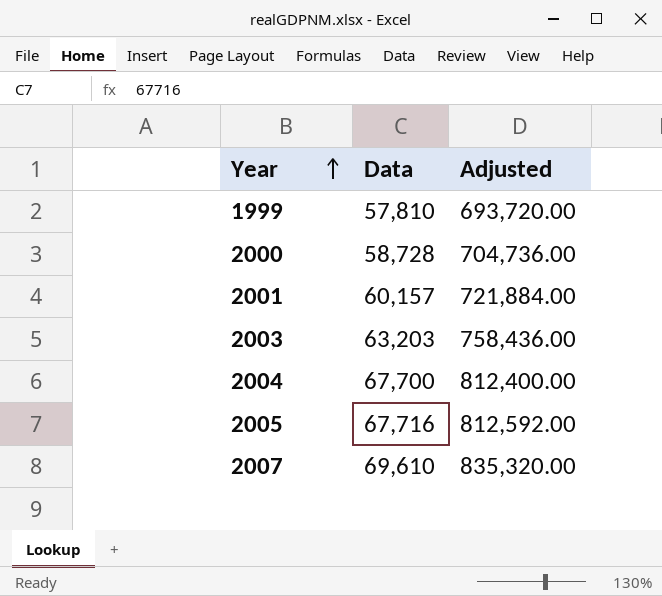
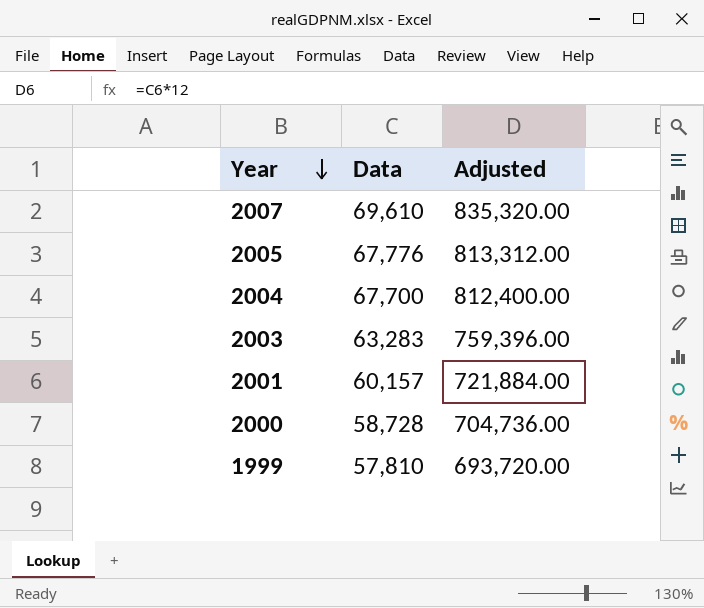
row order: Year ascending -> Year descending
2005 | Data: 67,716 -> 67,776
2005 | Adjusted: 812,592.00 -> 813,312.00
2003 | Data: 63,203 -> 63,283
2003 | Adjusted: 758,436.00 -> 759,396.00

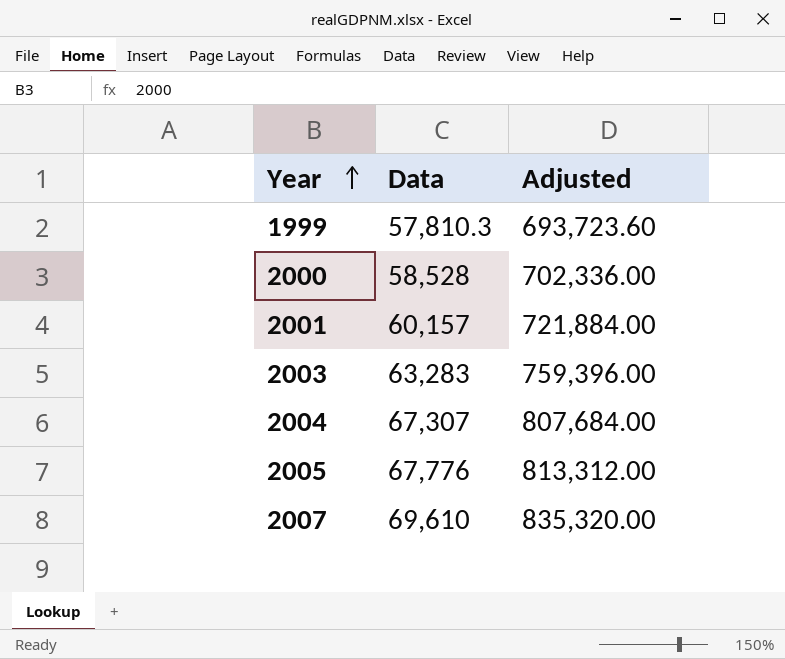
row order: Year descending -> Year ascending
1999 | Data: 57,810 -> 57,810.3
1999 | Adjusted: 693,720.00 -> 693,723.60
2000 | Data: 58,728 -> 58,528
2000 | Adjusted: 704,736.00 -> 702,336.00
2004 | Data: 67,700 -> 67,307
2004 | Adjusted: 812,400.00 -> 807,684.00

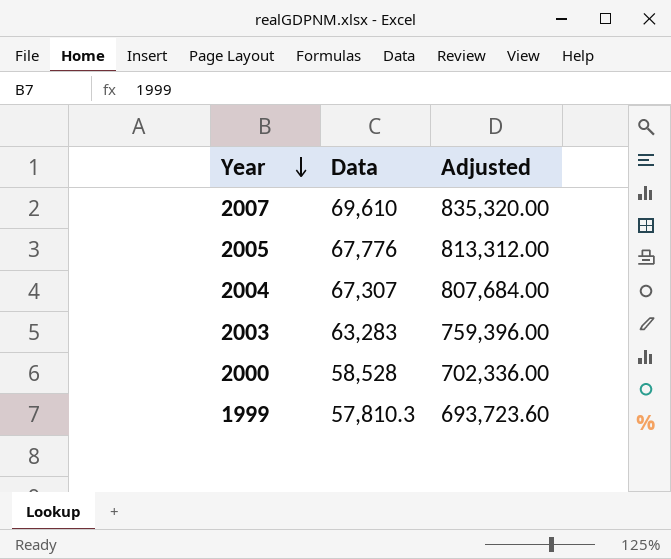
row order: Year ascending -> Year descending
row 2001: 60,157 | 721,884.00 -> none

